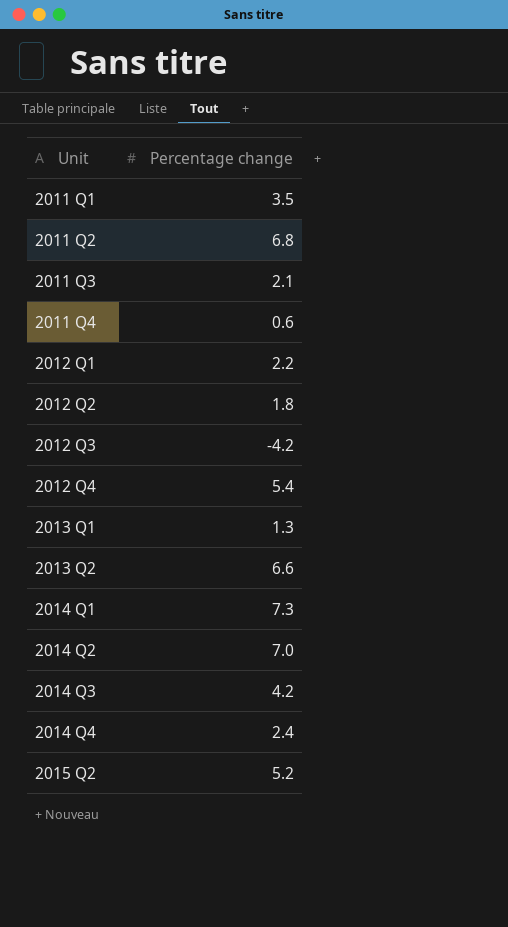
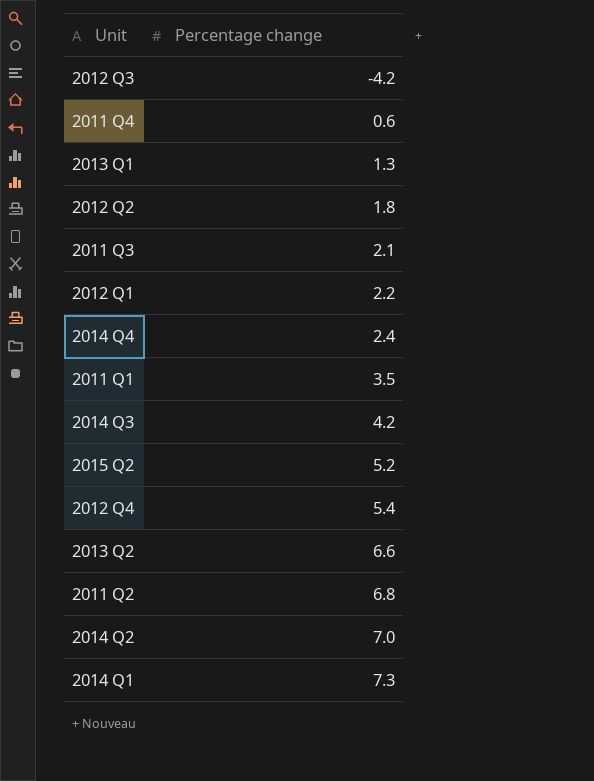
row order: Unit ascending -> Percentage change ascending

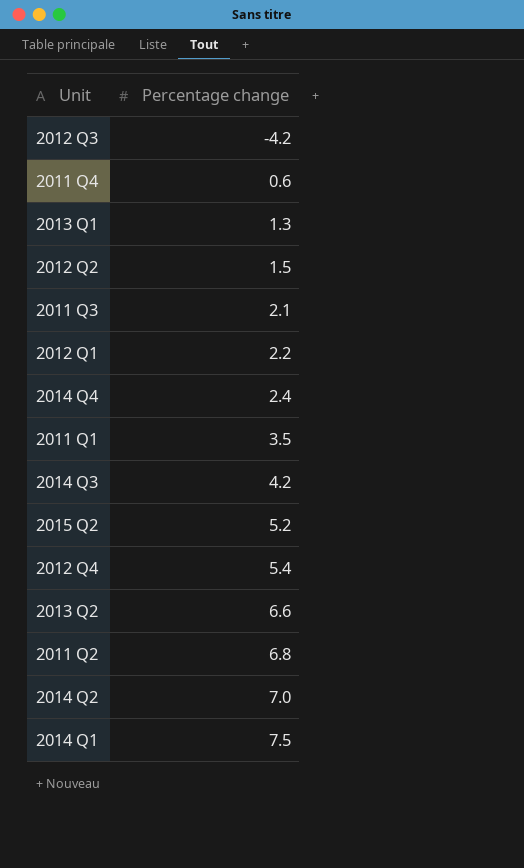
2012 Q2 | Percentage change: 1.8 -> 1.5
2014 Q1 | Percentage change: 7.3 -> 7.5

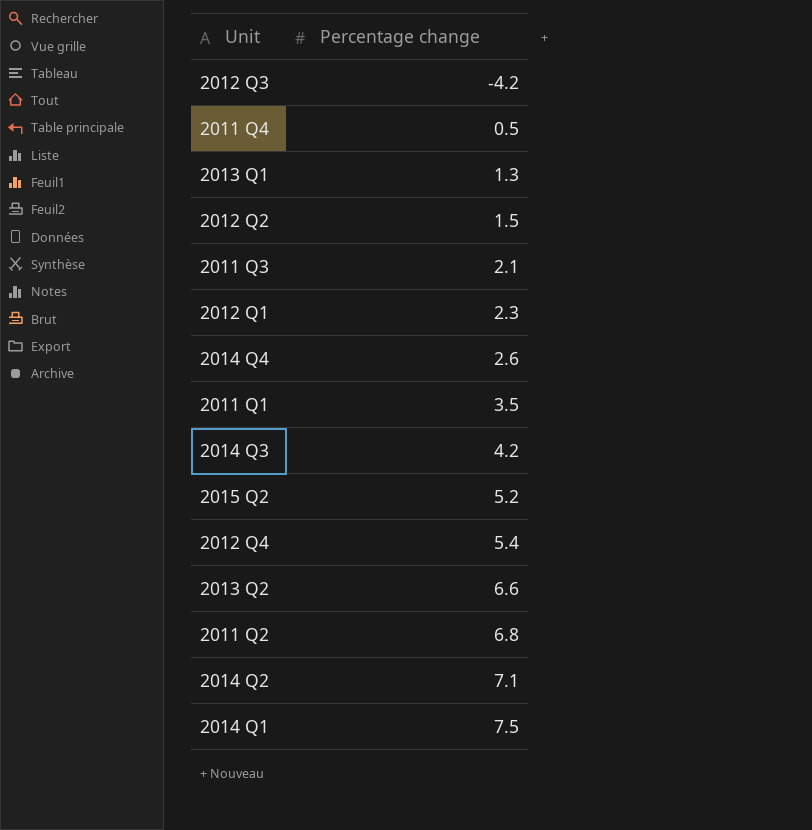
2011 Q4 | Percentage change: 0.6 -> 0.5
2012 Q1 | Percentage change: 2.2 -> 2.3
2014 Q4 | Percentage change: 2.4 -> 2.6
2014 Q2 | Percentage change: 7.0 -> 7.1

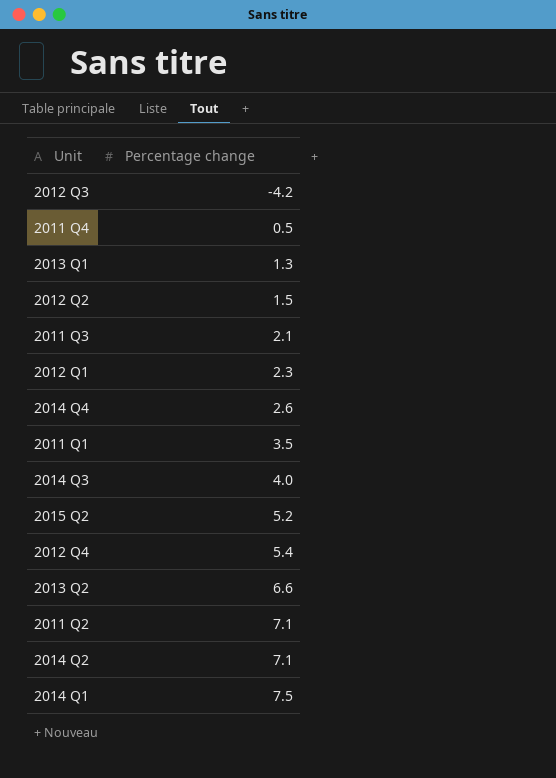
2014 Q3 | Percentage change: 4.2 -> 4.0
2011 Q2 | Percentage change: 6.8 -> 7.1

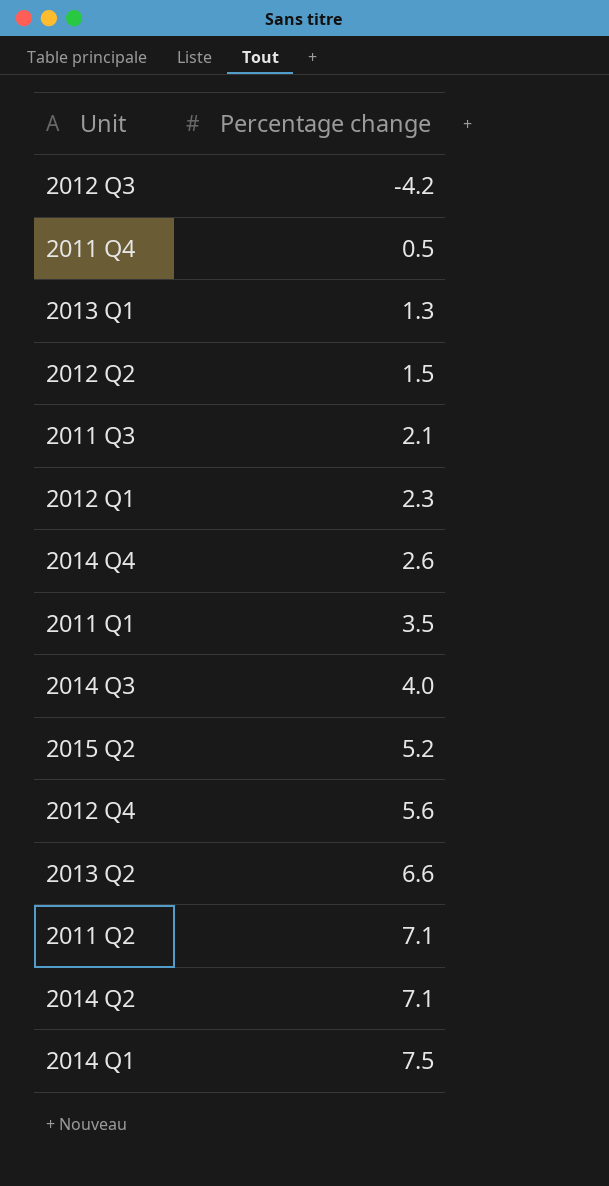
2012 Q4 | Percentage change: 5.4 -> 5.6

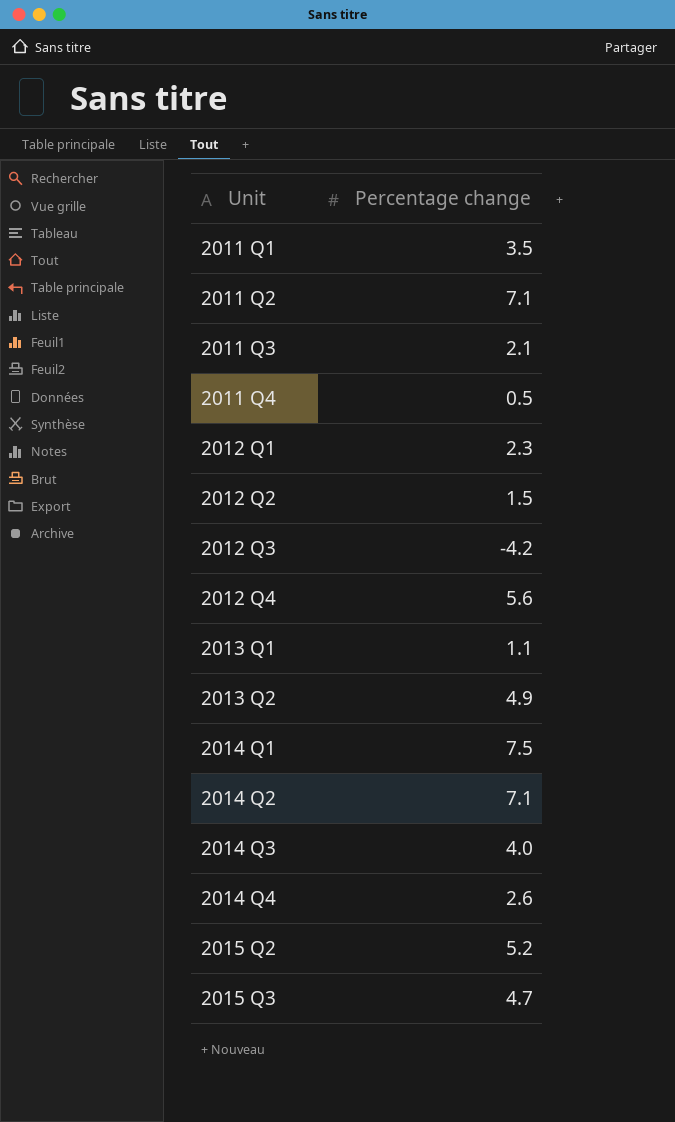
row order: Percentage change ascending -> Unit ascending
2013 Q1 | Percentage change: 1.3 -> 1.1
2013 Q2 | Percentage change: 6.6 -> 4.9
row 2015 Q3: none -> 4.7

